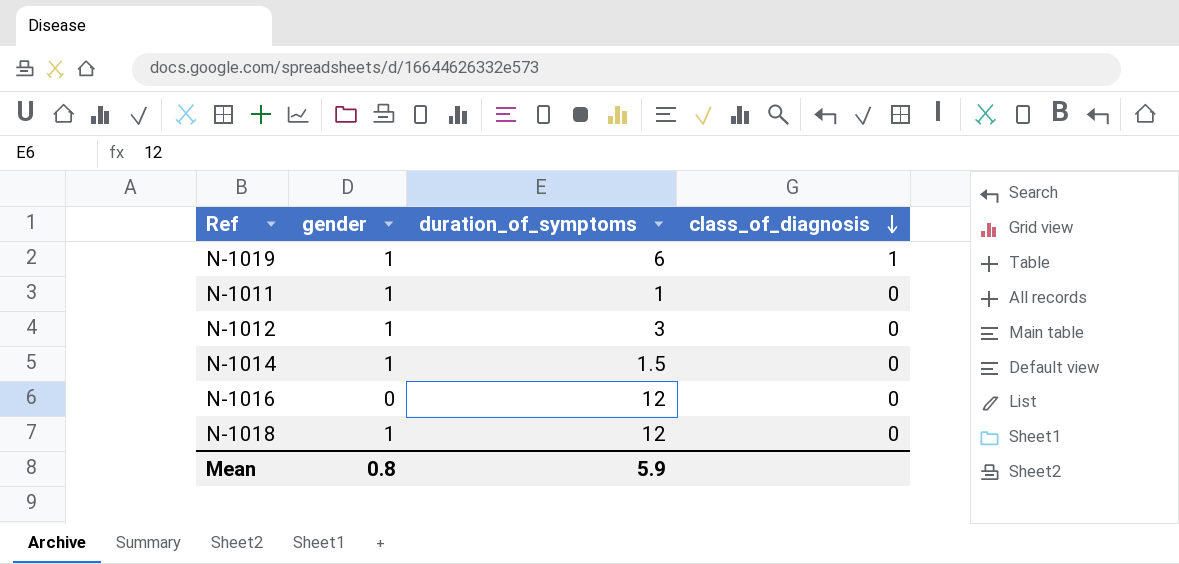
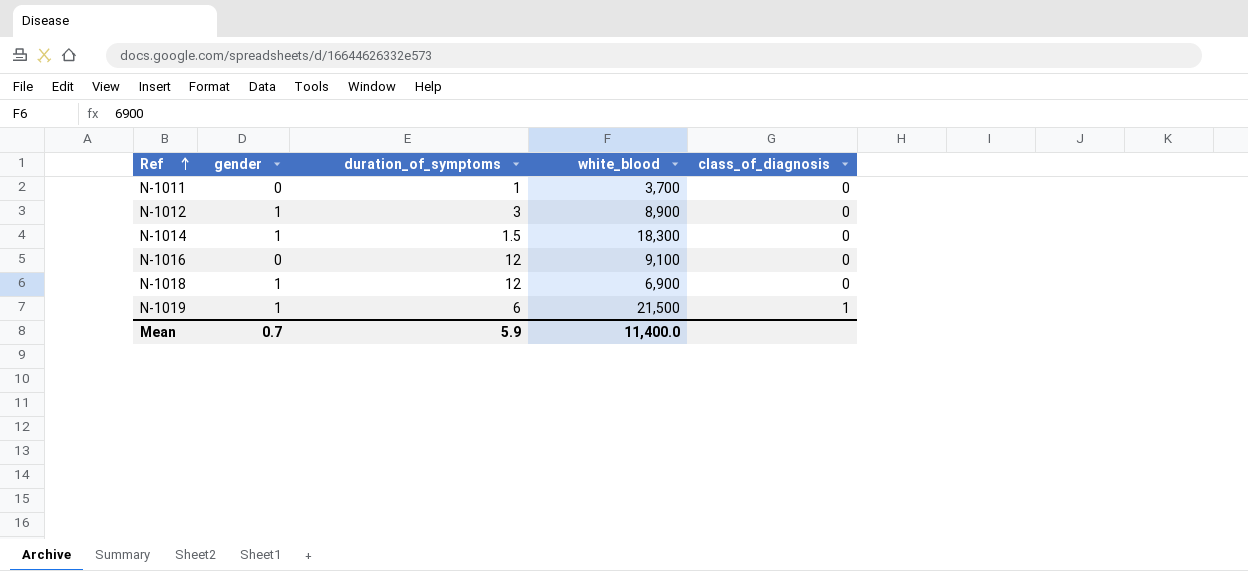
row order: class_of_diagnosis descending -> Ref ascending
column white_blood | position: none -> 4
N-1011 | gender: 1 -> 0
Mean | gender: 0.8 -> 0.7

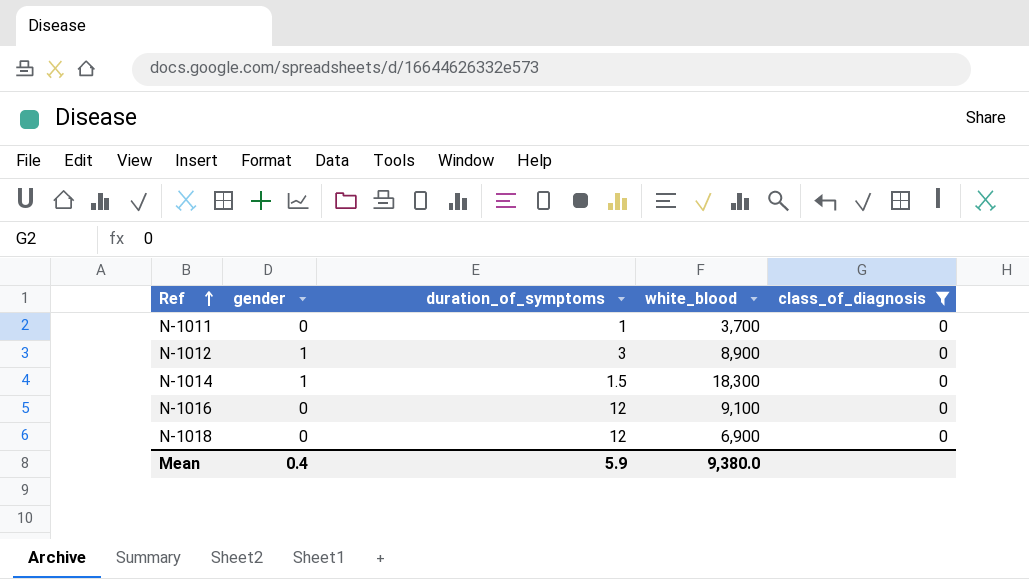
filter: none -> class_of_diagnosis = 0
N-1018 | gender: 1 -> 0
Mean | gender: 0.7 -> 0.4
Mean | white_blood: 11,400.0 -> 9,380.0

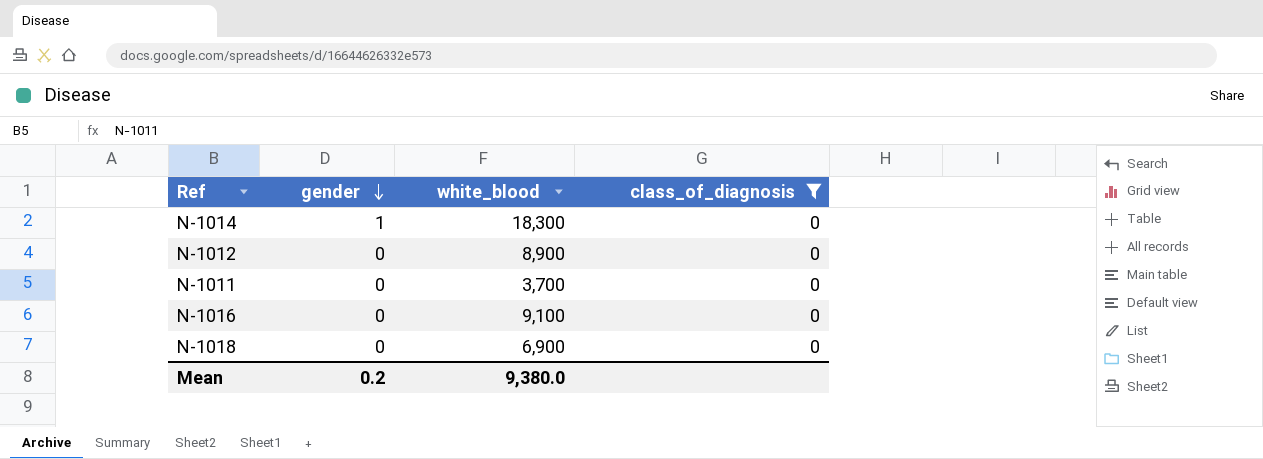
row order: Ref ascending -> gender descending
column duration_of_symptoms | position: 3 -> none
N-1012 | gender: 1 -> 0
Mean | gender: 0.4 -> 0.2

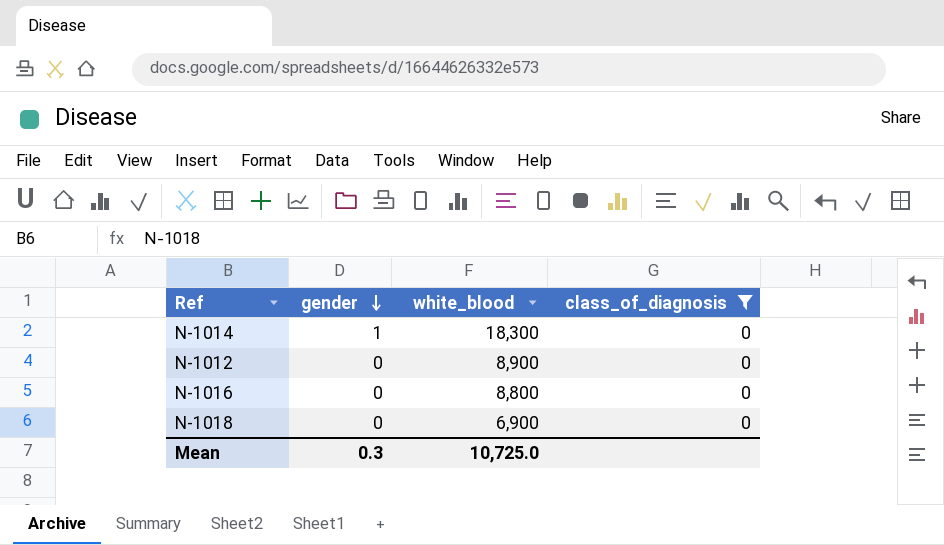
row N-1011: 0 | 3,700 | 0 -> none
N-1016 | white_blood: 9,100 -> 8,800
Mean | gender: 0.2 -> 0.3
Mean | white_blood: 9,380.0 -> 10,725.0

